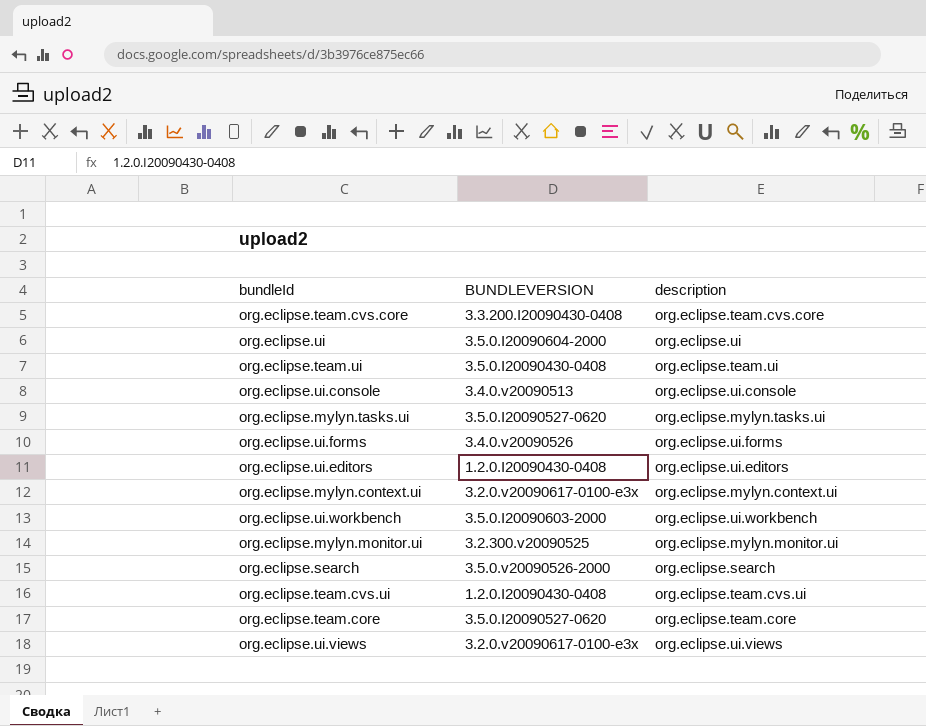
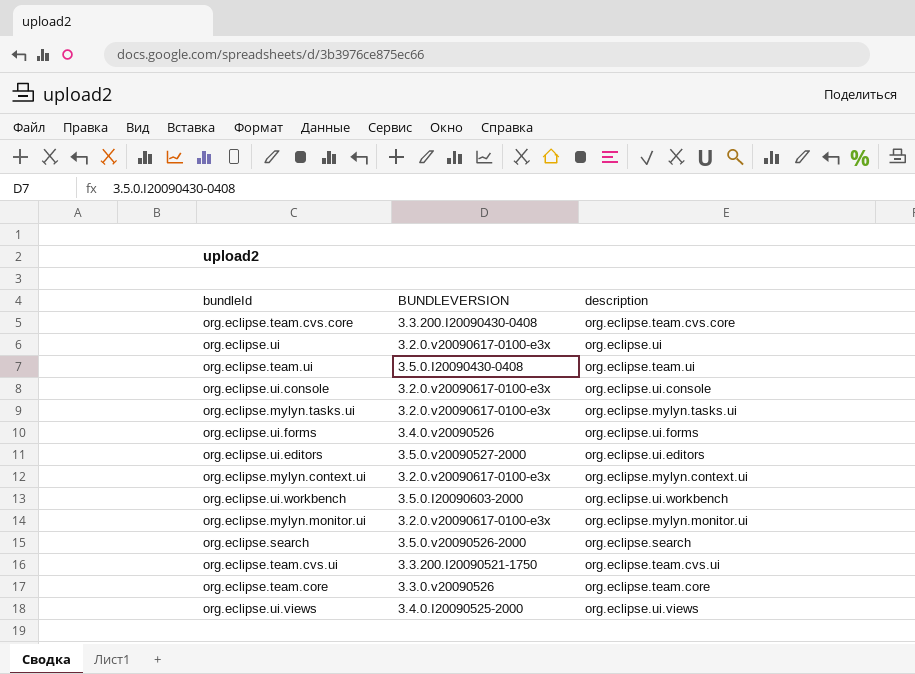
org.eclipse.ui | BUNDLEVERSION: 3.5.0.I20090604-2000 -> 3.2.0.v20090617-0100-e3x
org.eclipse.ui.console | BUNDLEVERSION: 3.4.0.v20090513 -> 3.2.0.v20090617-0100-e3x
org.eclipse.mylyn.tasks.ui | BUNDLEVERSION: 3.5.0.I20090527-0620 -> 3.2.0.v20090617-0100-e3x
org.eclipse.ui.editors | BUNDLEVERSION: 1.2.0.I20090430-0408 -> 3.5.0.v20090527-2000
org.eclipse.mylyn.monitor.ui | BUNDLEVERSION: 3.2.300.v20090525 -> 3.2.0.v20090617-0100-e3x
org.eclipse.team.cvs.ui | BUNDLEVERSION: 1.2.0.I20090430-0408 -> 3.3.200.I20090521-1750
org.eclipse.team.core | BUNDLEVERSION: 3.5.0.I20090527-0620 -> 3.3.0.v20090526
org.eclipse.ui.views | BUNDLEVERSION: 3.2.0.v20090617-0100-e3x -> 3.4.0.I20090525-2000

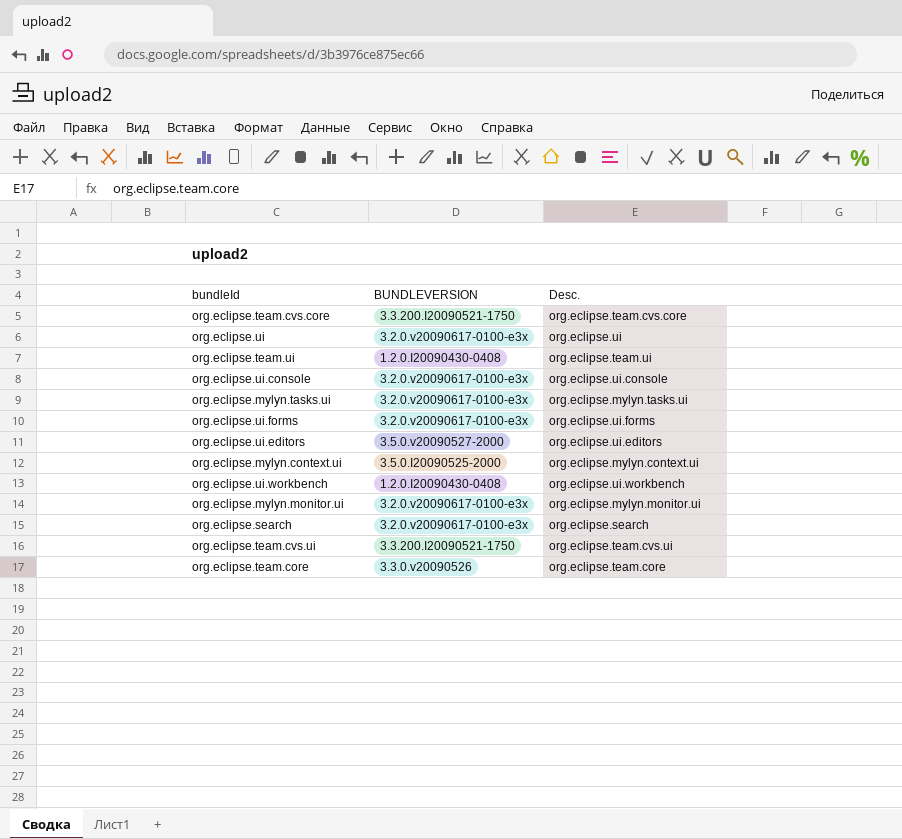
column name: description -> Desc.
row org.eclipse.ui.views: 3.4.0.I20090525-2000 | org.eclipse.ui.views -> none
org.eclipse.team.cvs.core | BUNDLEVERSION: 3.3.200.I20090430-0408 -> 3.3.200.I20090521-1750
org.eclipse.team.ui | BUNDLEVERSION: 3.5.0.I20090430-0408 -> 1.2.0.I20090430-0408
org.eclipse.ui.forms | BUNDLEVERSION: 3.4.0.v20090526 -> 3.2.0.v20090617-0100-e3x
org.eclipse.mylyn.context.ui | BUNDLEVERSION: 3.2.0.v20090617-0100-e3x -> 3.5.0.I20090525-2000
org.eclipse.ui.workbench | BUNDLEVERSION: 3.5.0.I20090603-2000 -> 1.2.0.I20090430-0408
org.eclipse.search | BUNDLEVERSION: 3.5.0.v20090526-2000 -> 3.2.0.v20090617-0100-e3x

